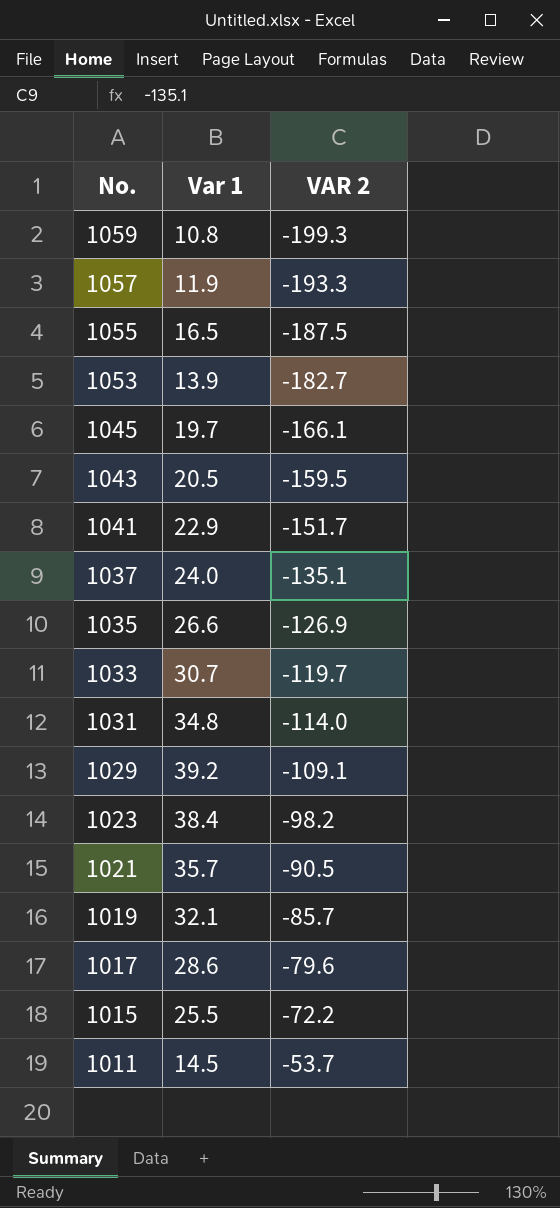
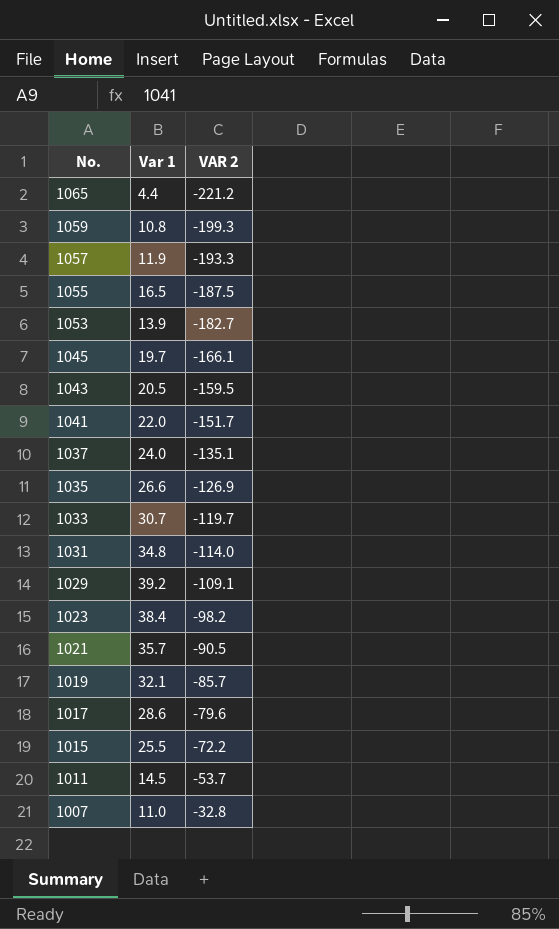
row 1065: none -> 4.4 | -221.2
1041 | Var 1: 22.9 -> 22.0
row 1007: none -> 11.0 | -32.8

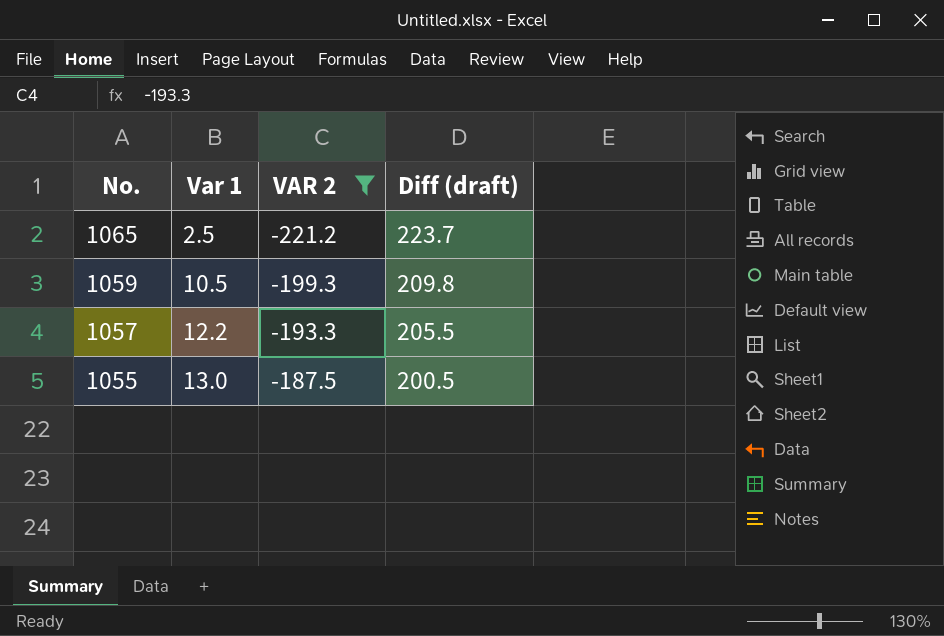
filter: none -> VAR 2 <= -187.5
column Diff (draft) | formula: none -> [Var 1] - [VAR 2]
1065 | Var 1: 4.4 -> 2.5
1059 | Var 1: 10.8 -> 10.5
1057 | Var 1: 11.9 -> 12.2
1055 | Var 1: 16.5 -> 13.0

